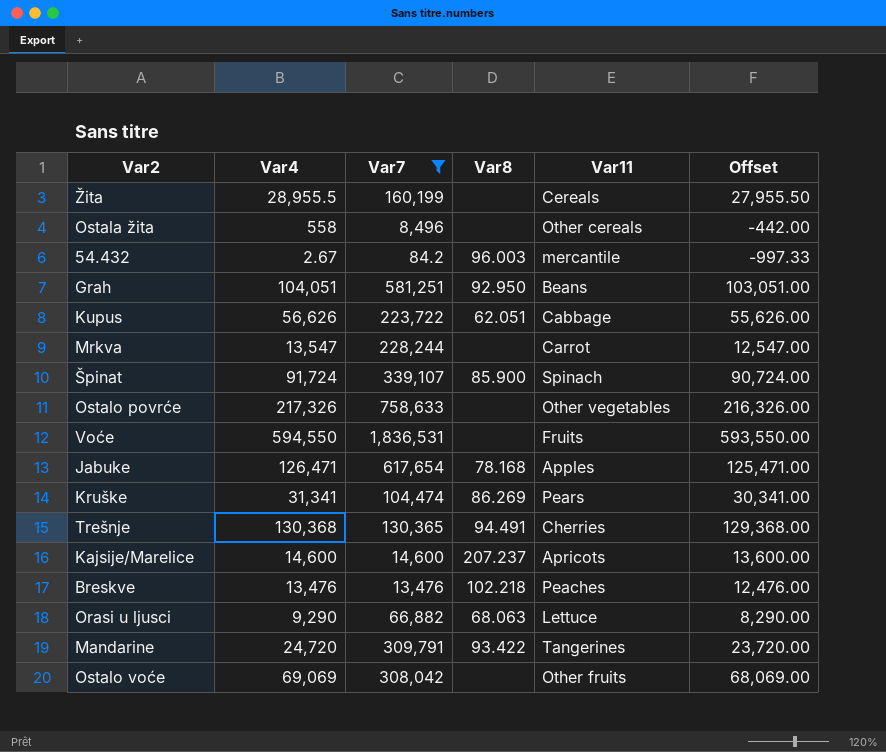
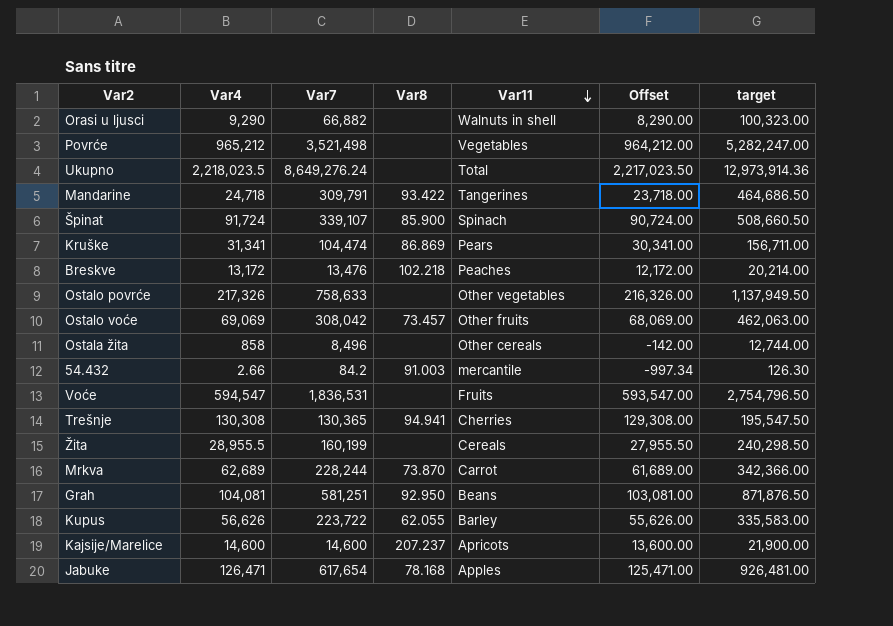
filter: Var7 <= 1,836,531 -> none
row order: none -> Var11 descending
column target | formula: none -> [Var7] * 1.5
Orasi u ljusci | Var8: 68.063 -> none
Orasi u ljusci | Var11: Lettuce -> Walnuts in shell
Mandarine | Var4: 24,720 -> 24,718
Mandarine | Offset: 23,720.00 -> 23,718.00
Kruške | Var8: 86.269 -> 86.869
Breskve | Var4: 13,476 -> 13,172
Breskve | Offset: 12,476.00 -> 12,172.00
Ostalo voće | Var8: none -> 73.457
Ostala žita | Var4: 558 -> 858
Ostala žita | Offset: -442.00 -> -142.00
54.432 | Var4: 2.67 -> 2.66
54.432 | Var8: 96.003 -> 91.003
54.432 | Offset: -997.33 -> -997.34
Voće | Var4: 594,550 -> 594,547
Voće | Offset: 593,550.00 -> 593,547.00
Trešnje | Var4: 130,368 -> 130,308
Trešnje | Var8: 94.491 -> 94.941
Trešnje | Offset: 129,368.00 -> 129,308.00
Mrkva | Var4: 13,547 -> 62,689
Mrkva | Var8: none -> 73.870
Mrkva | Offset: 12,547.00 -> 61,689.00
Grah | Var4: 104,051 -> 104,081
Grah | Offset: 103,051.00 -> 103,081.00
Kupus | Var8: 62.051 -> 62.055
Kupus | Var11: Cabbage -> Barley

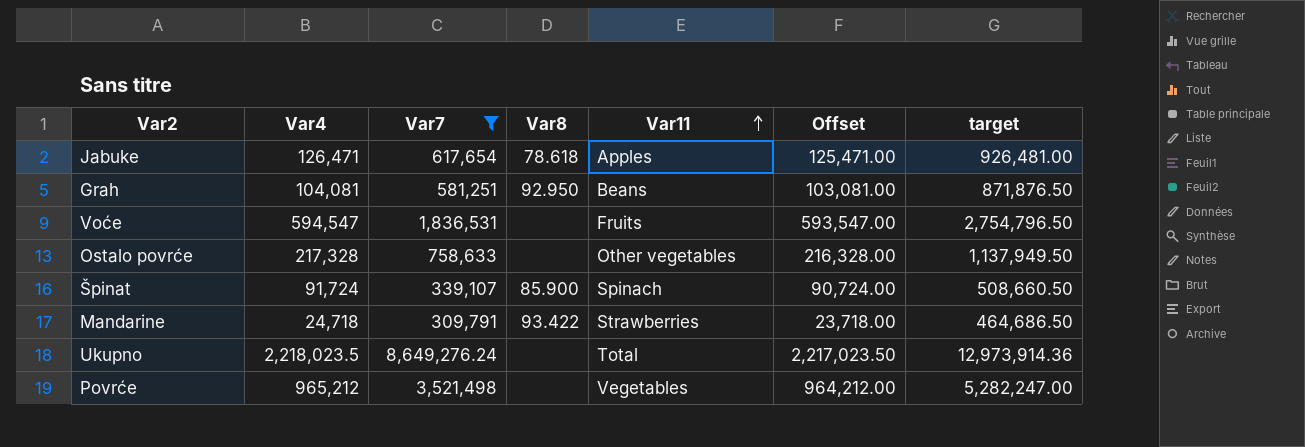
filter: none -> Var7 >= 309,791
row order: Var11 descending -> Var11 ascending
Jabuke | Var8: 78.168 -> 78.618
Ostalo povrće | Var4: 217,326 -> 217,328
Ostalo povrće | Offset: 216,326.00 -> 216,328.00
Mandarine | Var11: Tangerines -> Strawberries

